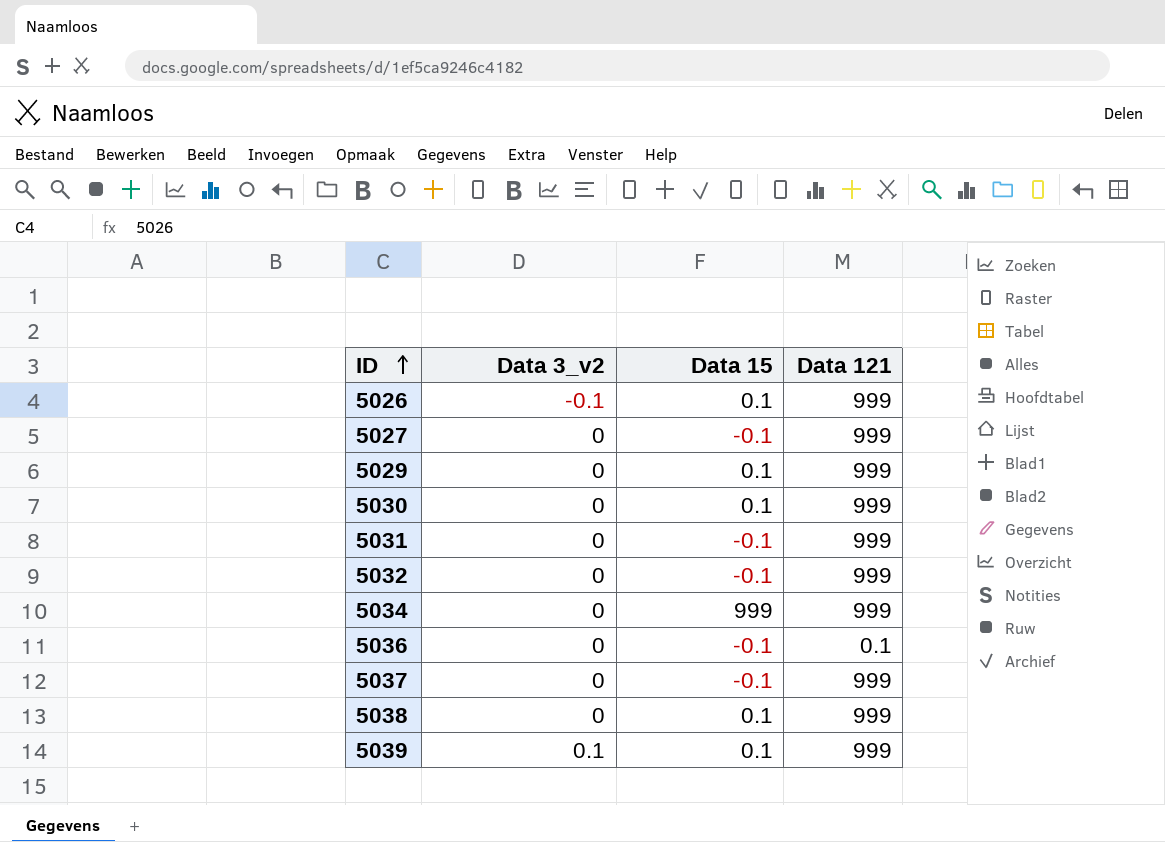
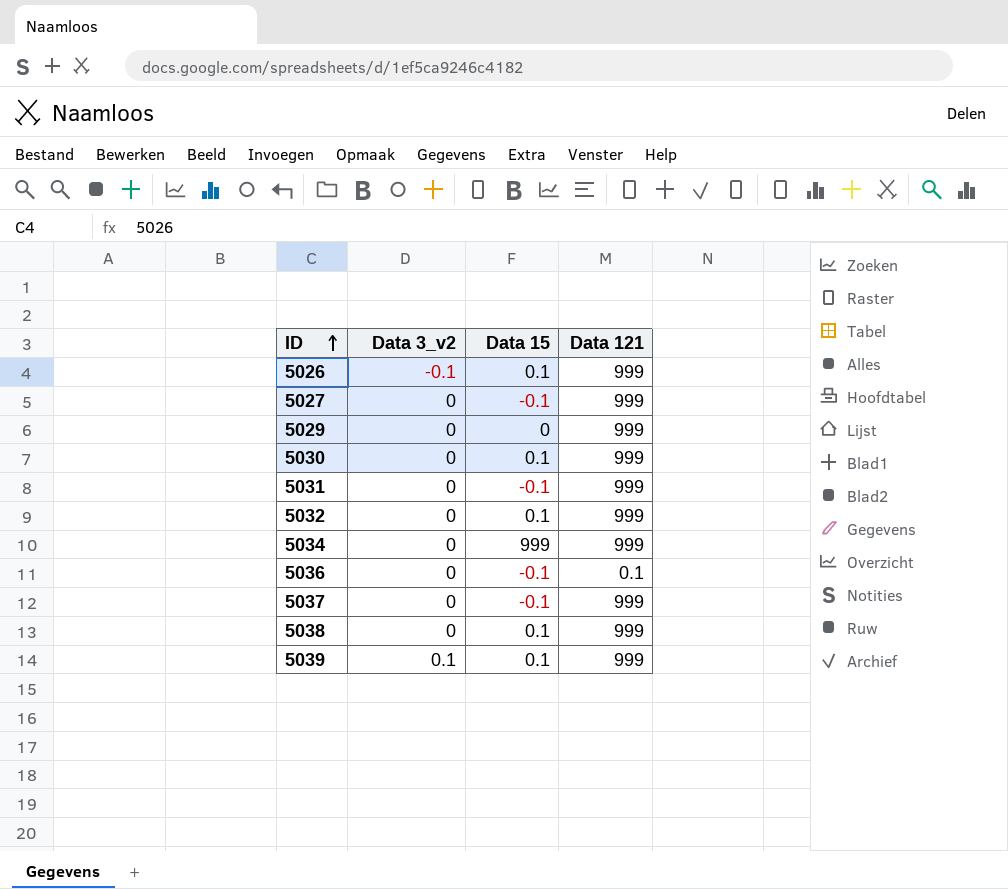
5029 | Data 15: 0.1 -> 0
5032 | Data 15: -0.1 -> 0.1

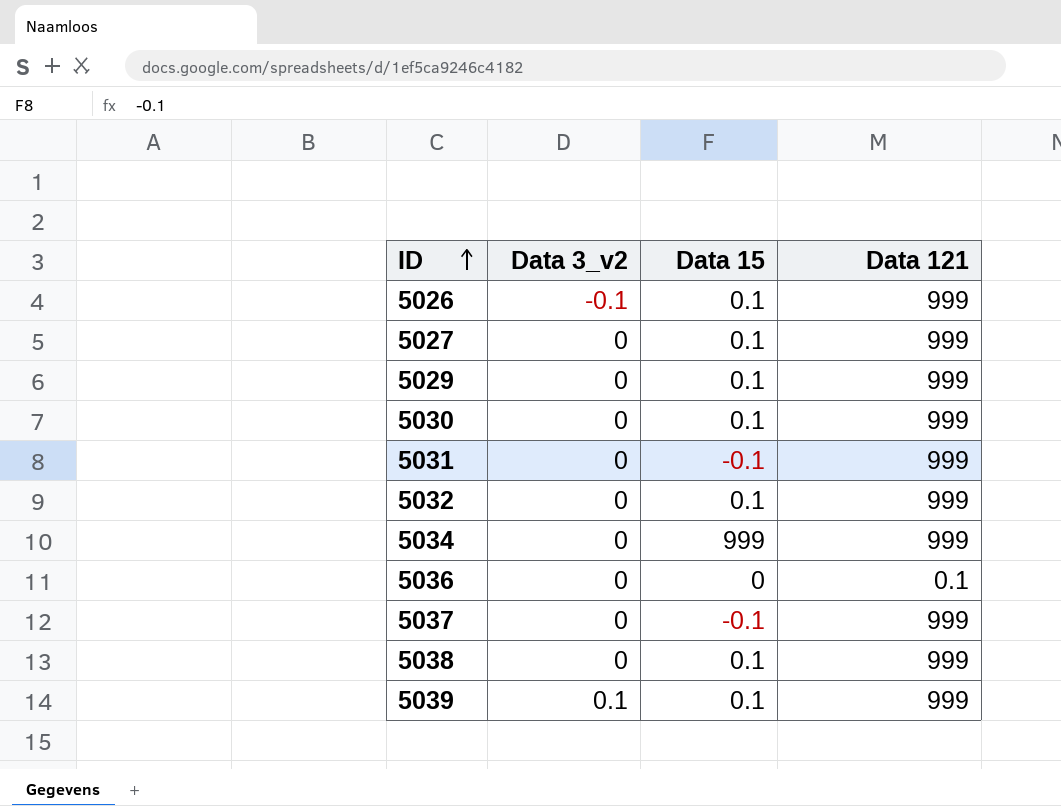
5027 | Data 15: -0.1 -> 0.1
5029 | Data 15: 0 -> 0.1
5036 | Data 15: -0.1 -> 0

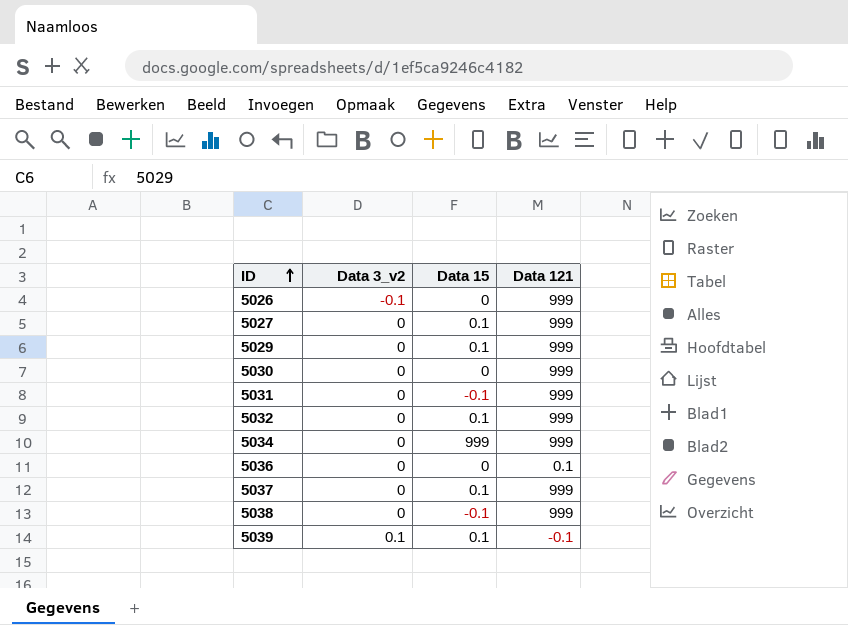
5026 | Data 15: 0.1 -> 0
5030 | Data 15: 0.1 -> 0
5037 | Data 15: -0.1 -> 0.1
5038 | Data 15: 0.1 -> -0.1
5039 | Data 121: 999 -> -0.1

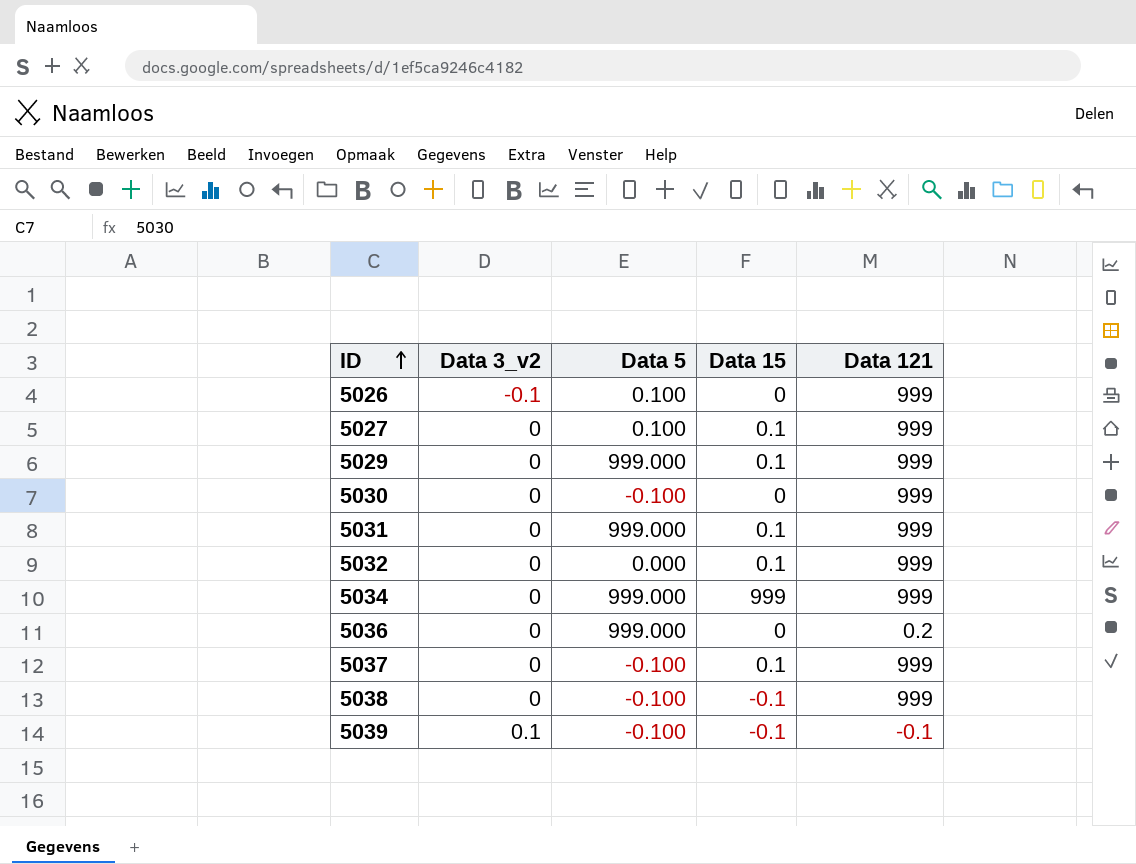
column Data 5 | position: none -> 3
5031 | Data 15: -0.1 -> 0.1
5036 | Data 121: 0.1 -> 0.2
5039 | Data 15: 0.1 -> -0.1

